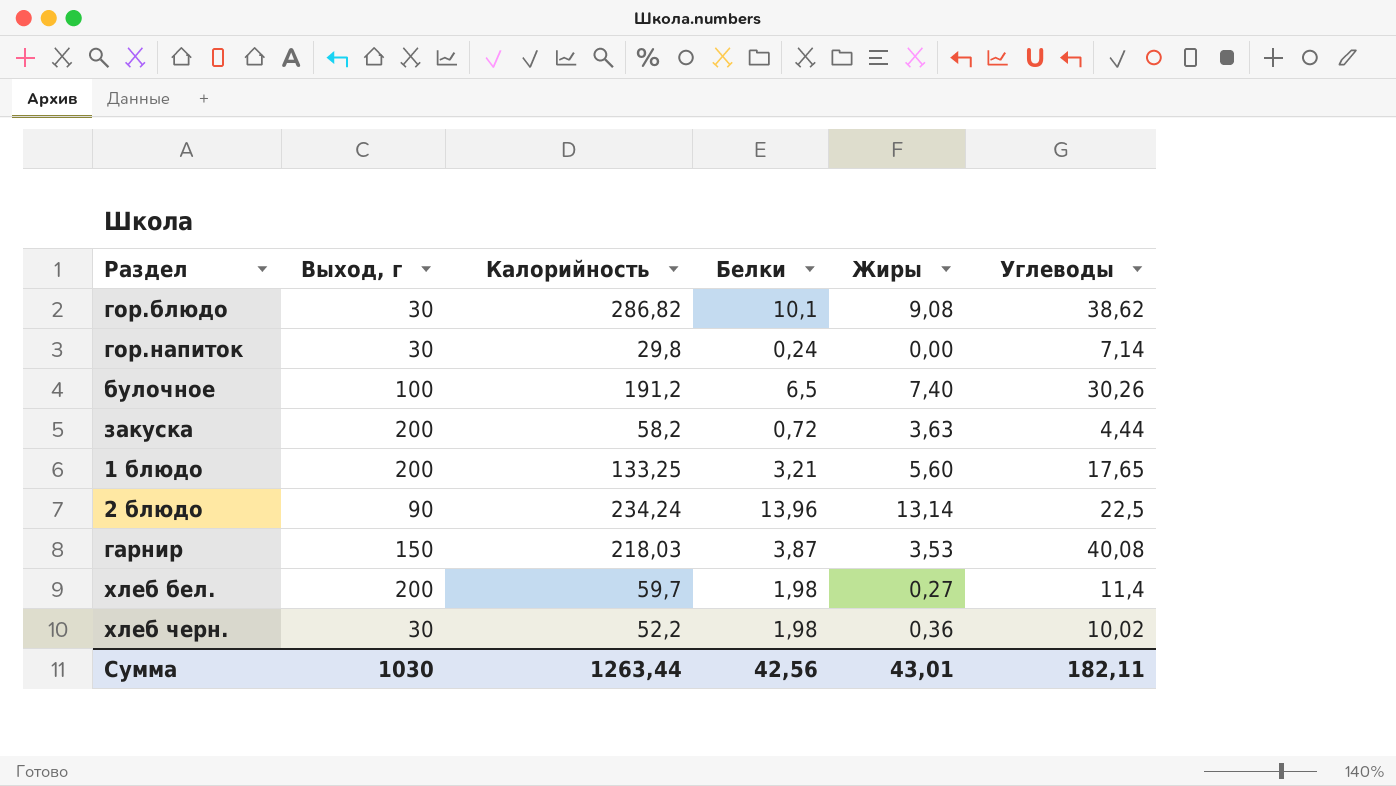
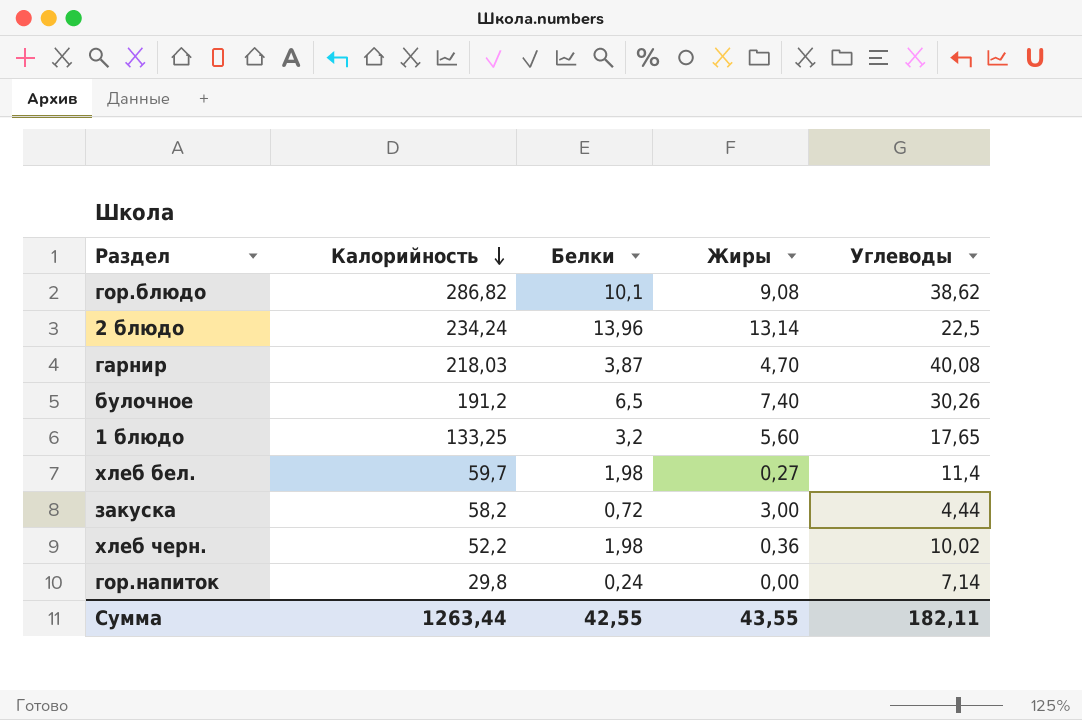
row order: none -> Калорийность descending
column Выход, г | position: 2 -> none
гарнир | Жиры: 3,53 -> 4,70
1 блюдо | Белки: 3,21 -> 3,2
закуска | Жиры: 3,63 -> 3,00
Сумма | Белки: 42,56 -> 42,55
Сумма | Жиры: 43,01 -> 43,55

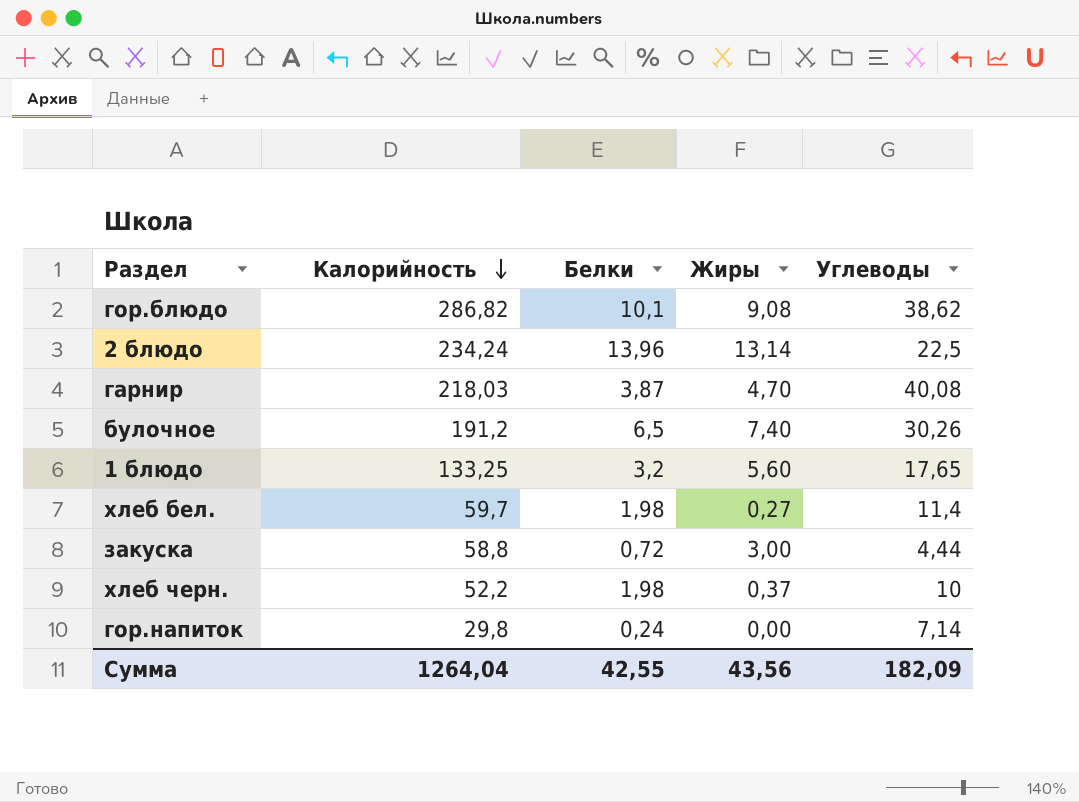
закуска | Калорийность: 58,2 -> 58,8
хлеб черн. | Жиры: 0,36 -> 0,37
хлеб черн. | Углеводы: 10,02 -> 10
Сумма | Калорийность: 1263,44 -> 1264,04
Сумма | Жиры: 43,55 -> 43,56
Сумма | Углеводы: 182,11 -> 182,09

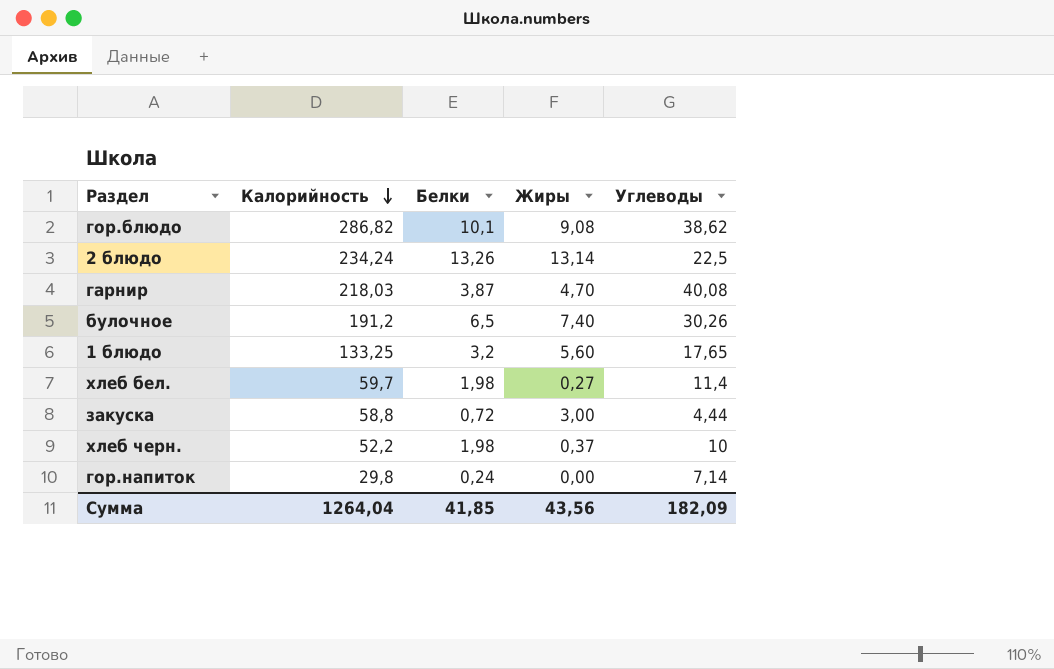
2 блюдо | Белки: 13,96 -> 13,26
Сумма | Белки: 42,55 -> 41,85

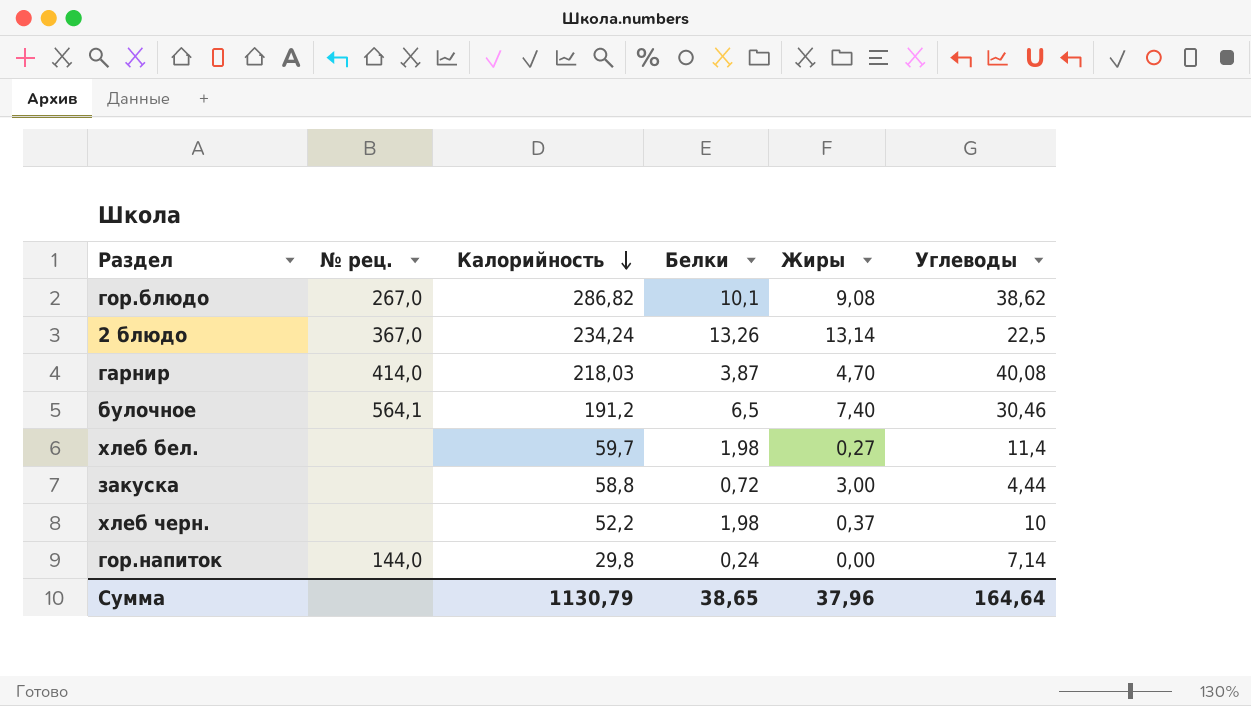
column № рец. | position: none -> 2
row 1 блюдо: 133,25 | 3,2 | 5,60 | 17,65 -> none
булочное | Углеводы: 30,26 -> 30,46
Сумма | Калорийность: 1264,04 -> 1130,79
Сумма | Белки: 41,85 -> 38,65
Сумма | Жиры: 43,56 -> 37,96
Сумма | Углеводы: 182,09 -> 164,64

